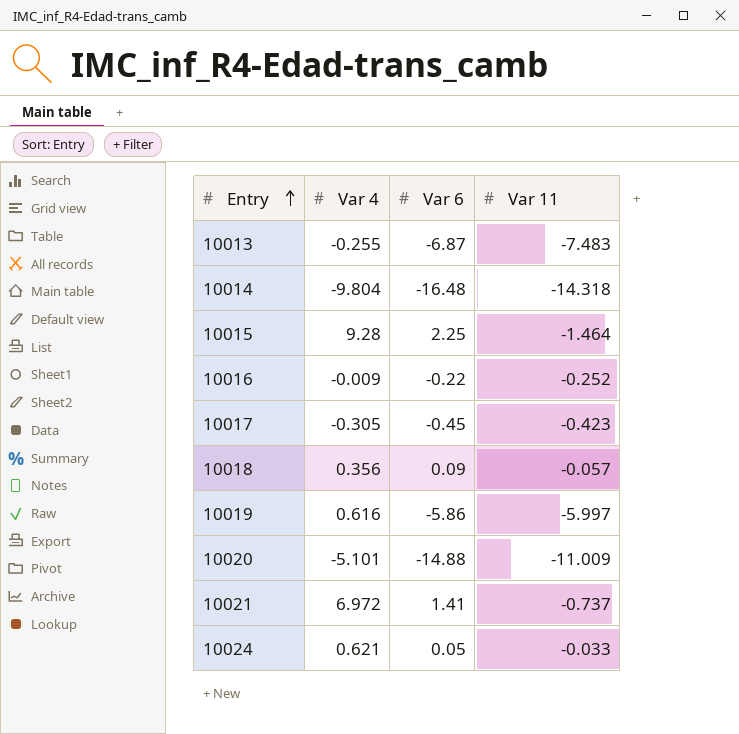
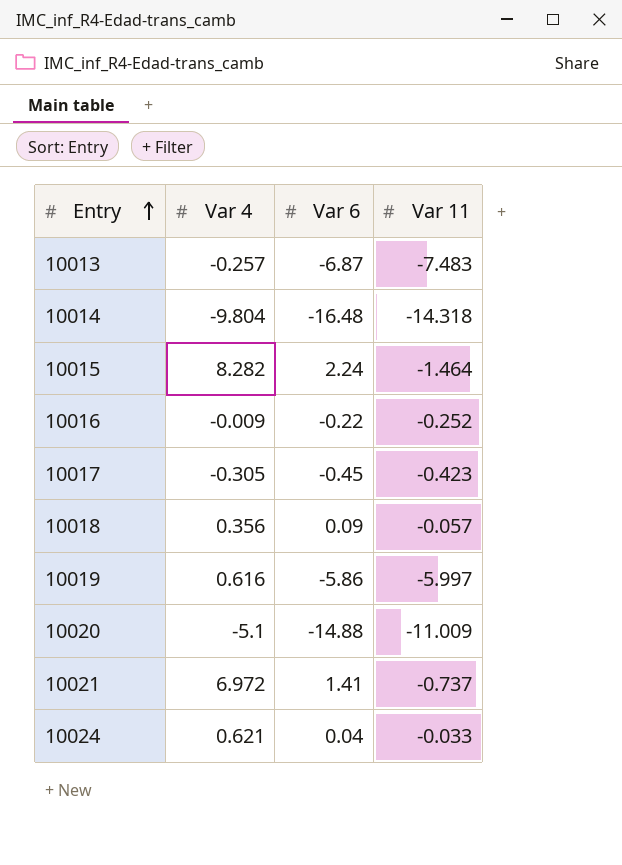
10013 | Var 4: -0.255 -> -0.257
10015 | Var 4: 9.28 -> 8.282
10015 | Var 6: 2.25 -> 2.24
10020 | Var 4: -5.101 -> -5.1
10024 | Var 6: 0.05 -> 0.04

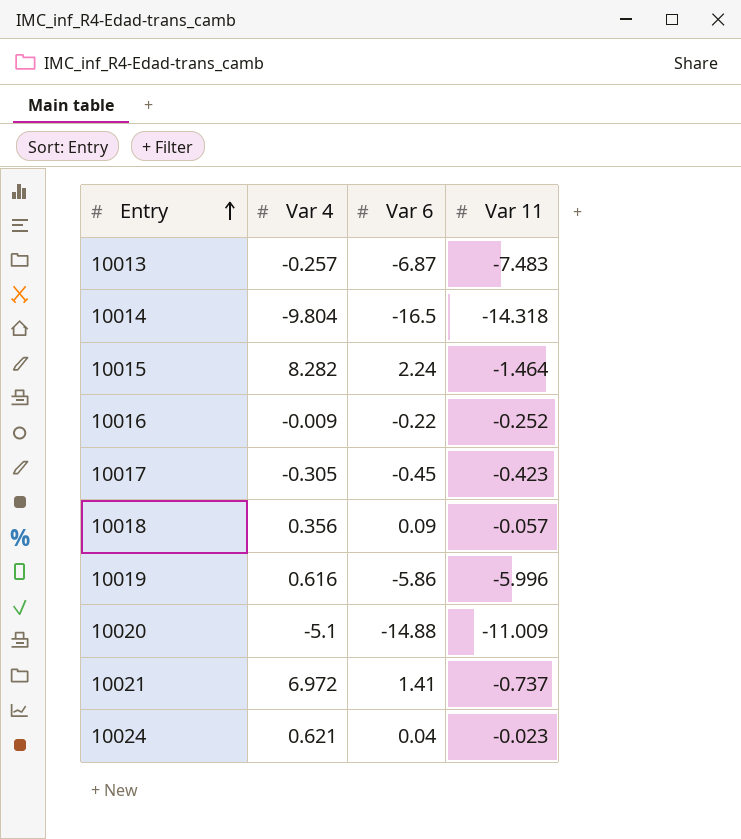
10014 | Var 6: -16.48 -> -16.5
10019 | Var 11: -5.997 -> -5.996
10024 | Var 11: -0.033 -> -0.023

